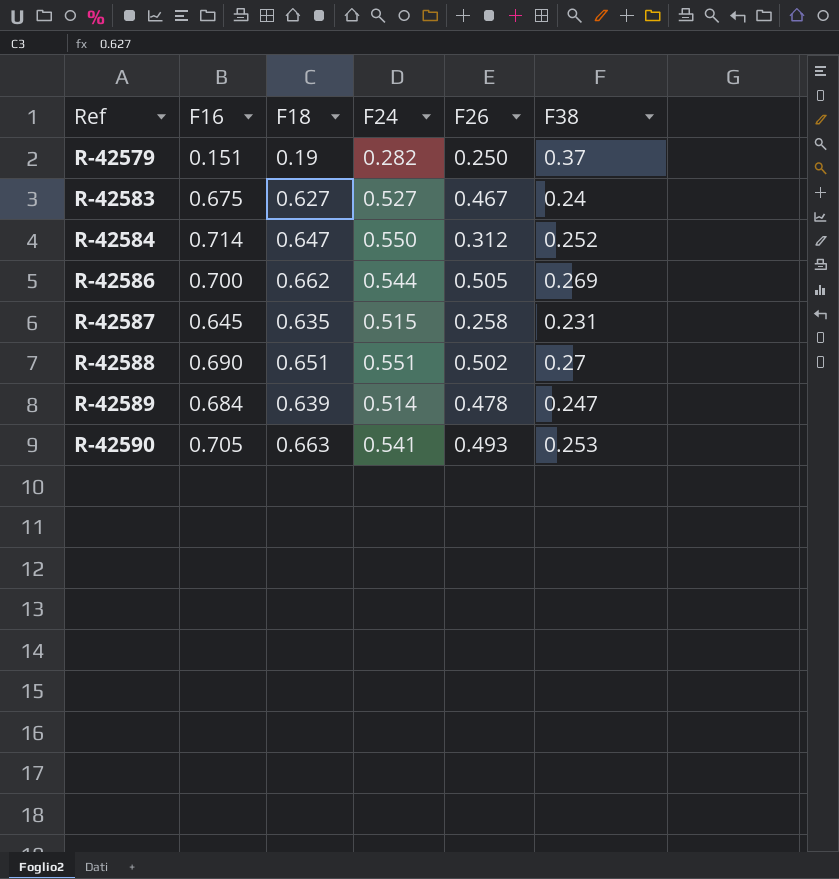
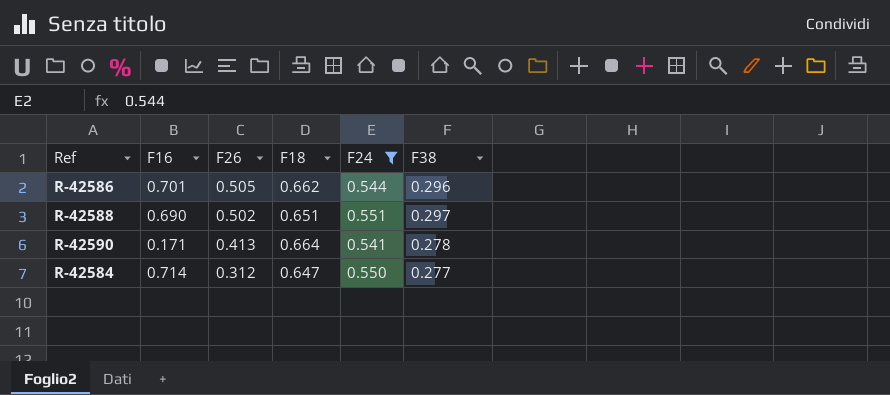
filter: none -> F24 >= 0.541
row order: Ref ascending -> F26 descending
column F26 | position: 5 -> 3
R-42586 | F16: 0.700 -> 0.701
R-42586 | F38: 0.269 -> 0.296
R-42588 | F38: 0.27 -> 0.297
R-42590 | F16: 0.705 -> 0.171
R-42590 | F26: 0.493 -> 0.413
R-42590 | F18: 0.663 -> 0.664
R-42590 | F38: 0.253 -> 0.278
R-42584 | F38: 0.252 -> 0.277

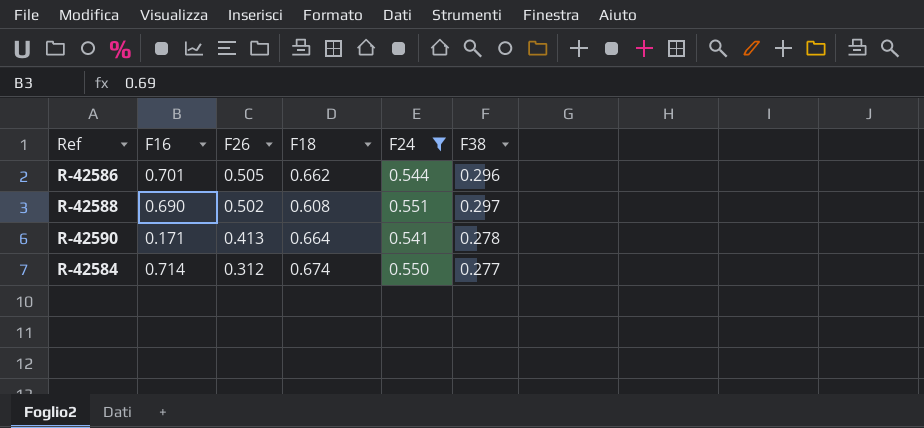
R-42588 | F18: 0.651 -> 0.608
R-42584 | F18: 0.647 -> 0.674

